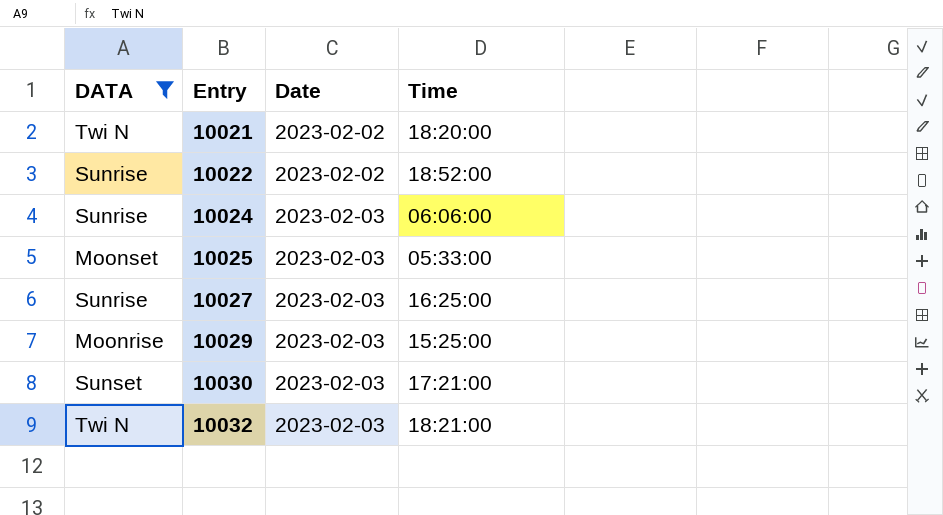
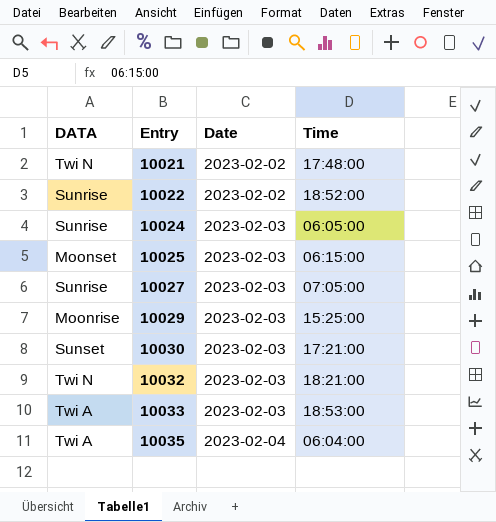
filter: DATA != Twi A -> none
10021 | Time: 18:20:00 -> 17:48:00
10024 | Time: 06:06:00 -> 06:05:00
10025 | Time: 05:33:00 -> 06:15:00
10027 | Time: 16:25:00 -> 07:05:00

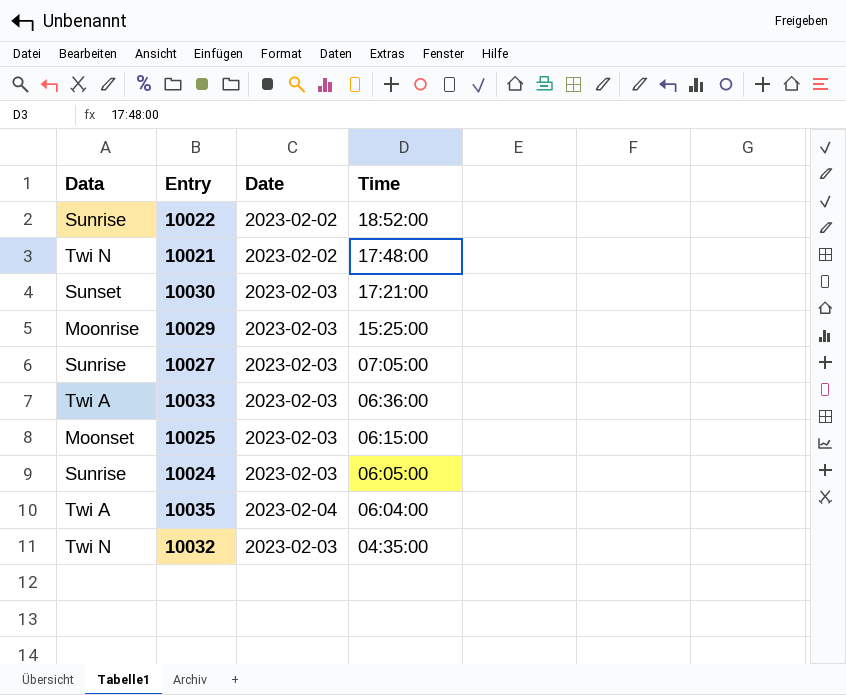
row order: Entry ascending -> Time descending
column name: DATA -> Data
10033 | Time: 18:53:00 -> 06:36:00
10032 | Time: 18:21:00 -> 04:35:00

